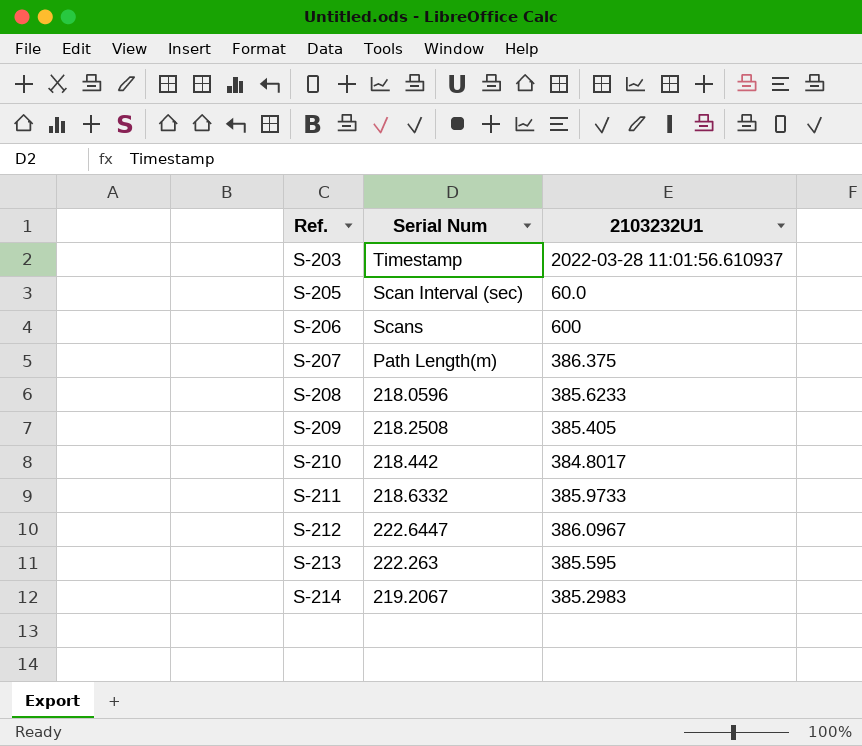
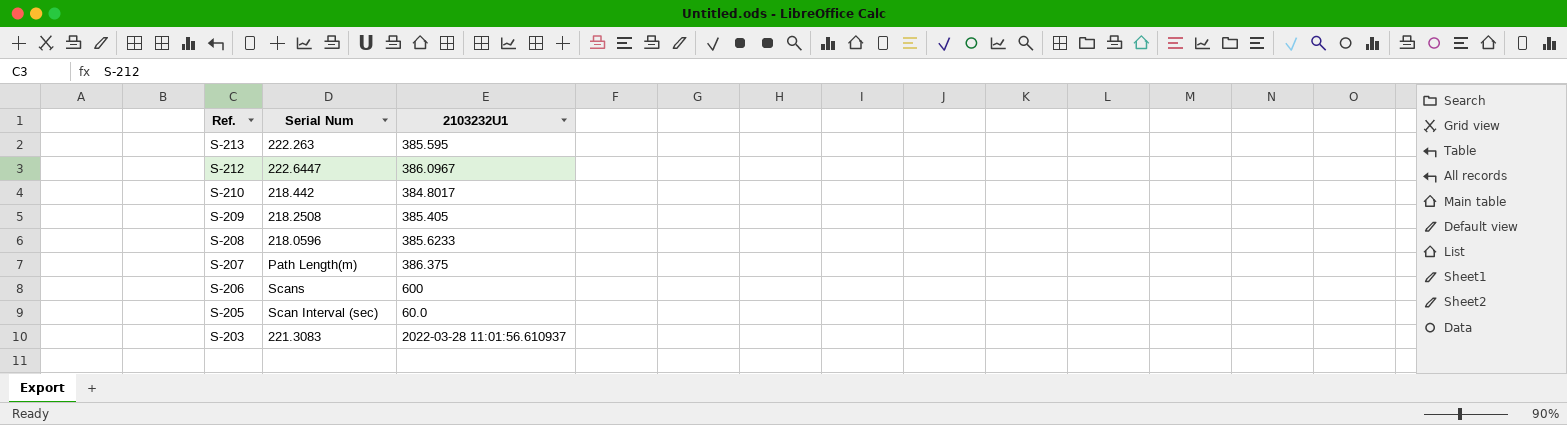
row order: Ref. ascending -> Ref. descending
row S-211: 218.6332 | 385.9733 -> none
row S-214: 219.2067 | 385.2983 -> none
S-203 | Serial Num: Timestamp -> 221.3083

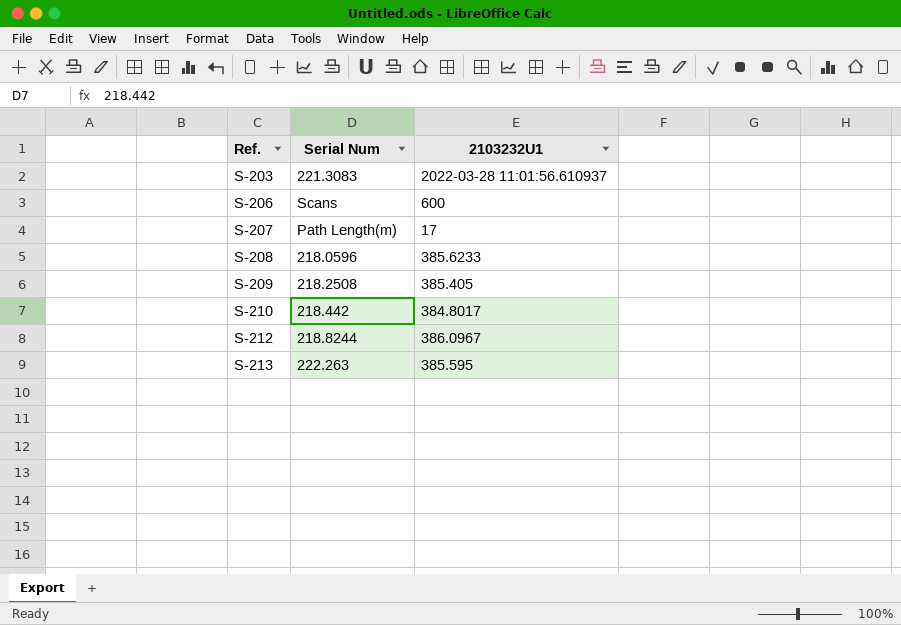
row order: Ref. descending -> Ref. ascending
row S-205: Scan Interval (sec) | 60.0 -> none
S-207 | 2103232U1: 386.375 -> 17
S-212 | Serial Num: 222.6447 -> 218.8244

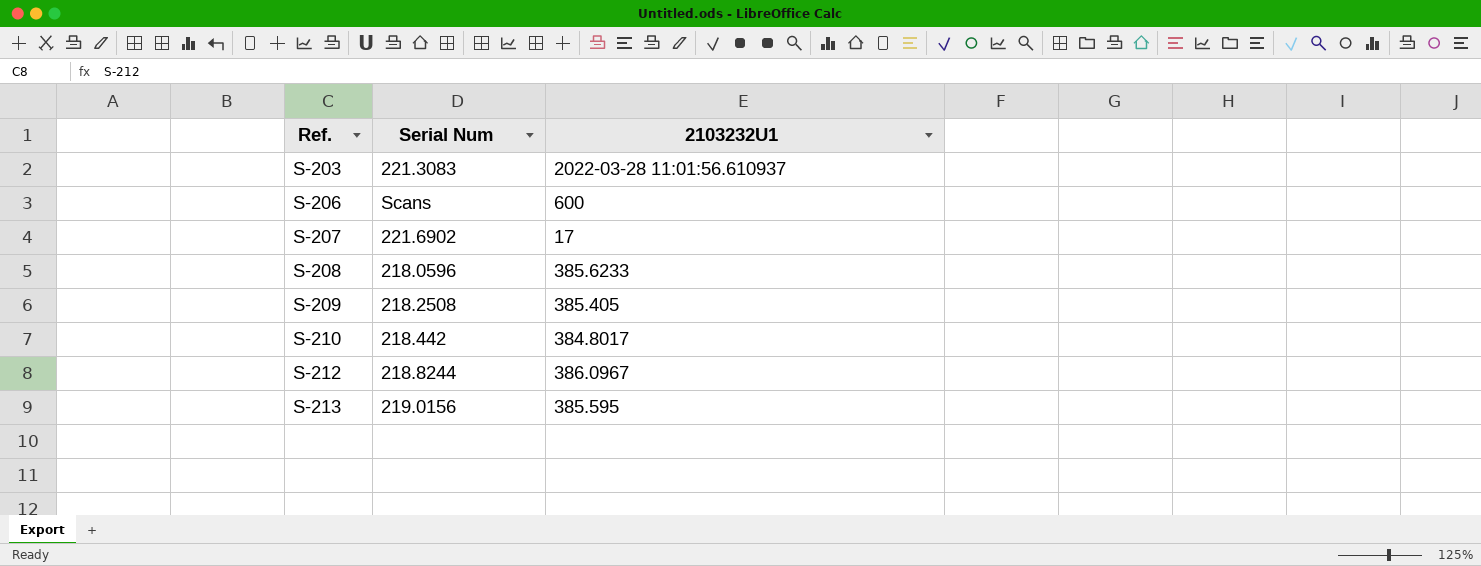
S-207 | Serial Num: Path Length(m) -> 221.6902
S-213 | Serial Num: 222.263 -> 219.0156

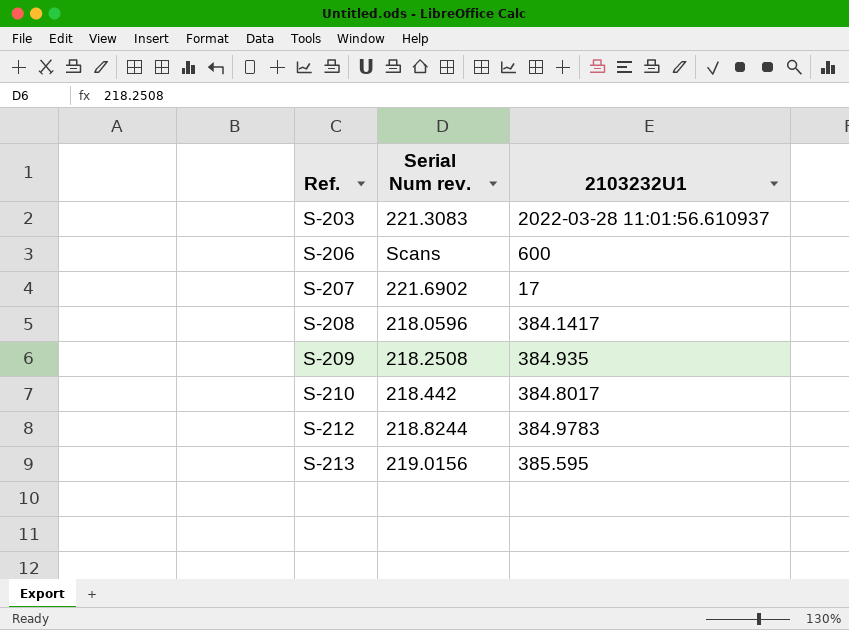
column name: Serial Num -> Serial Num rev.
S-208 | 2103232U1: 385.6233 -> 384.1417
S-209 | 2103232U1: 385.405 -> 384.935
S-212 | 2103232U1: 386.0967 -> 384.9783

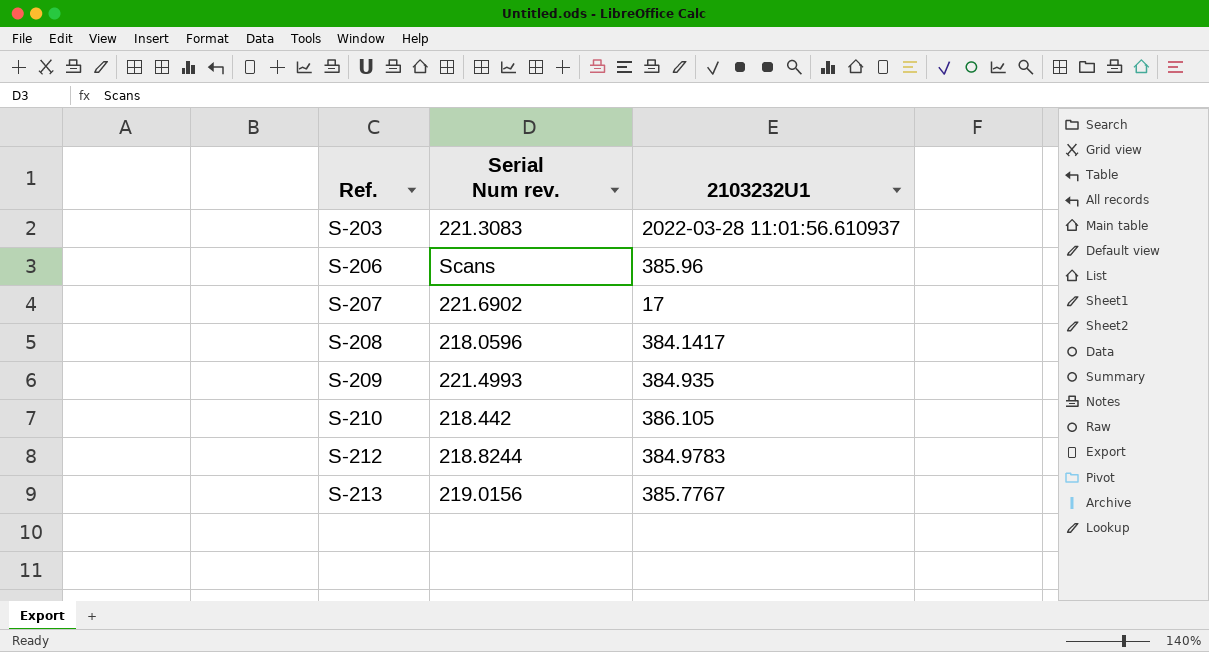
S-206 | 2103232U1: 600 -> 385.96
S-209 | Serial Num rev.: 218.2508 -> 221.4993
S-210 | 2103232U1: 384.8017 -> 386.105
S-213 | 2103232U1: 385.595 -> 385.7767

